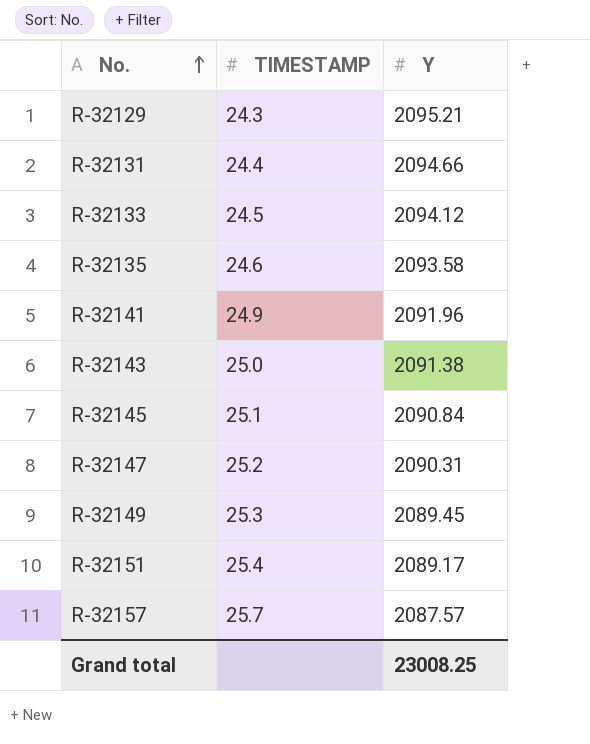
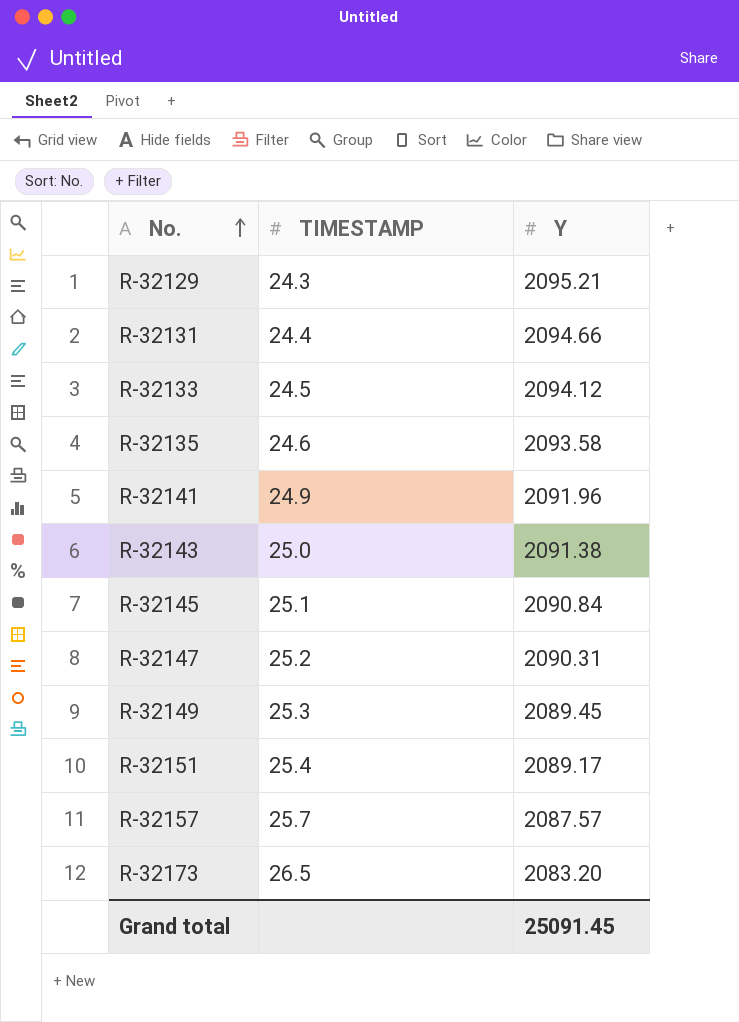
row R-32173: none -> 26.5 | 2083.20
Grand total | Y: 23008.25 -> 25091.45

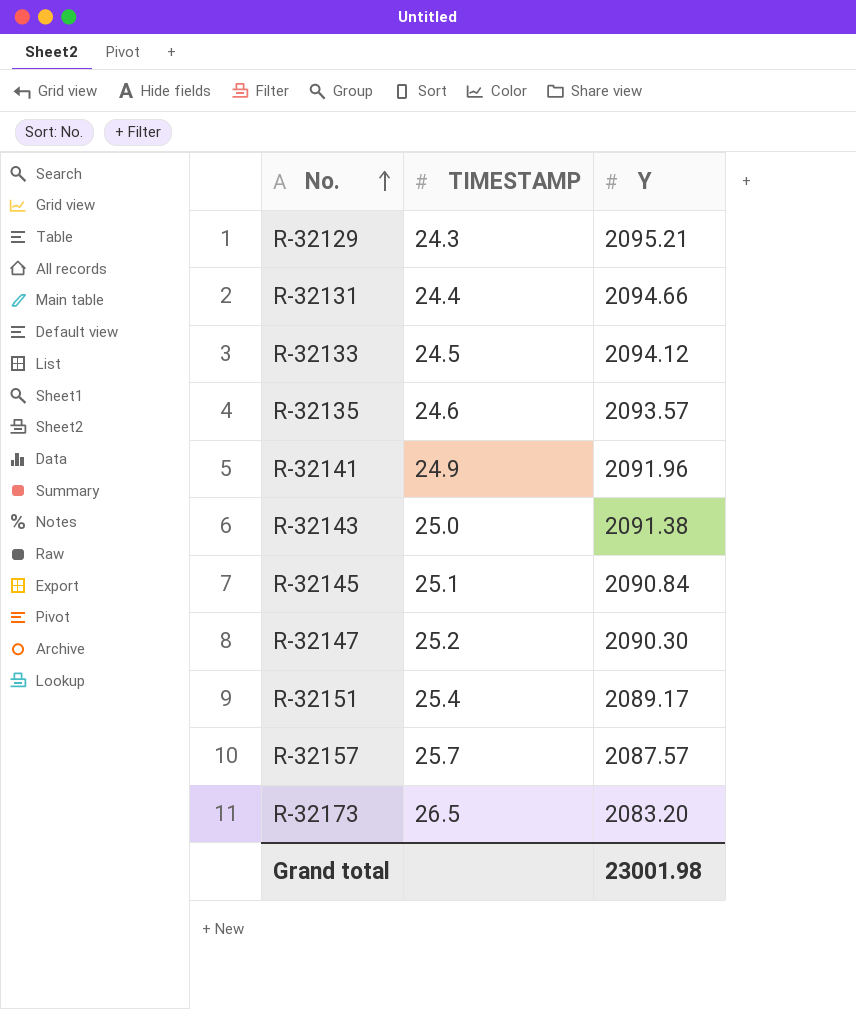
row R-32149: 25.3 | 2089.45 -> none
R-32135 | Y: 2093.58 -> 2093.57
R-32147 | Y: 2090.31 -> 2090.30
Grand total | Y: 25091.45 -> 23001.98

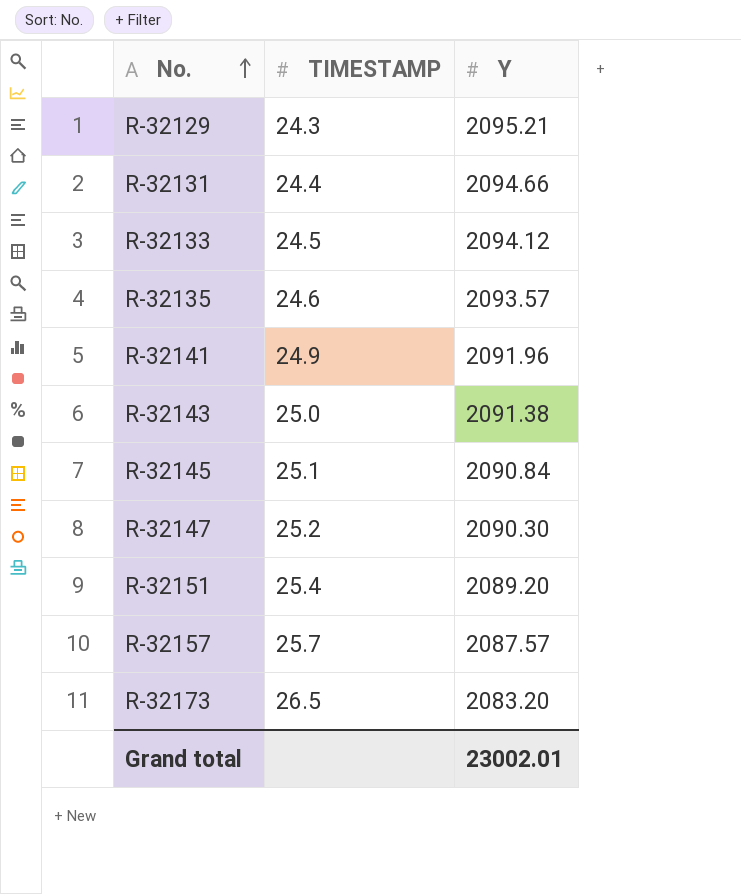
R-32151 | Y: 2089.17 -> 2089.20
Grand total | Y: 23001.98 -> 23002.01

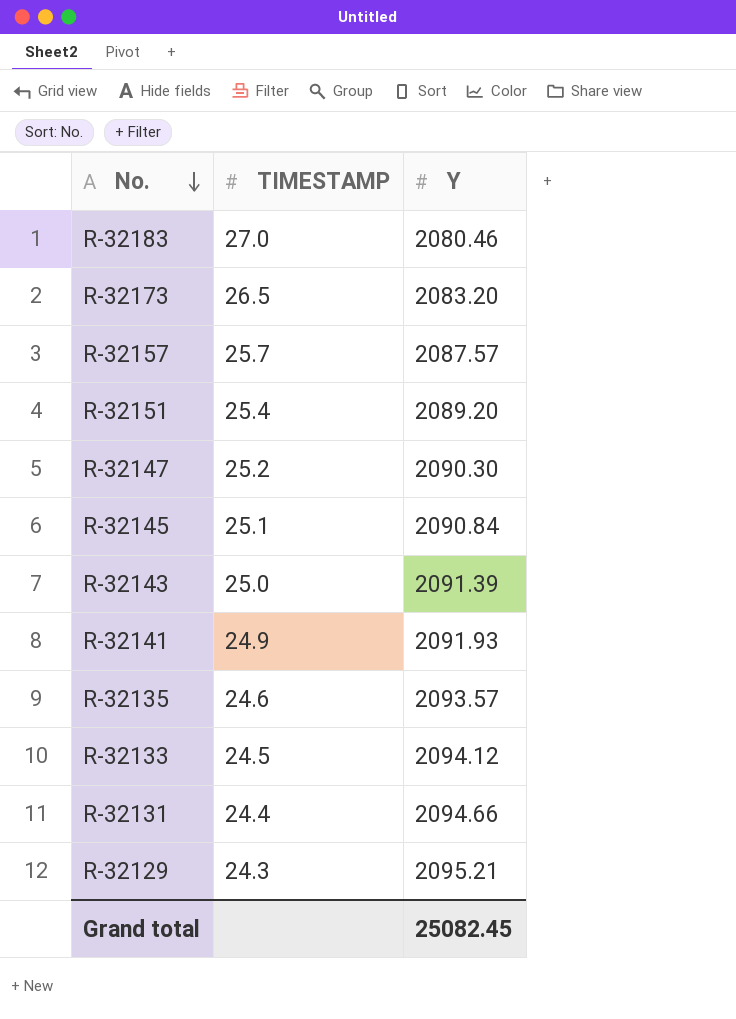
row order: No. ascending -> No. descending
row R-32183: none -> 27.0 | 2080.46
R-32143 | Y: 2091.38 -> 2091.39
R-32141 | Y: 2091.96 -> 2091.93
Grand total | Y: 23002.01 -> 25082.45

